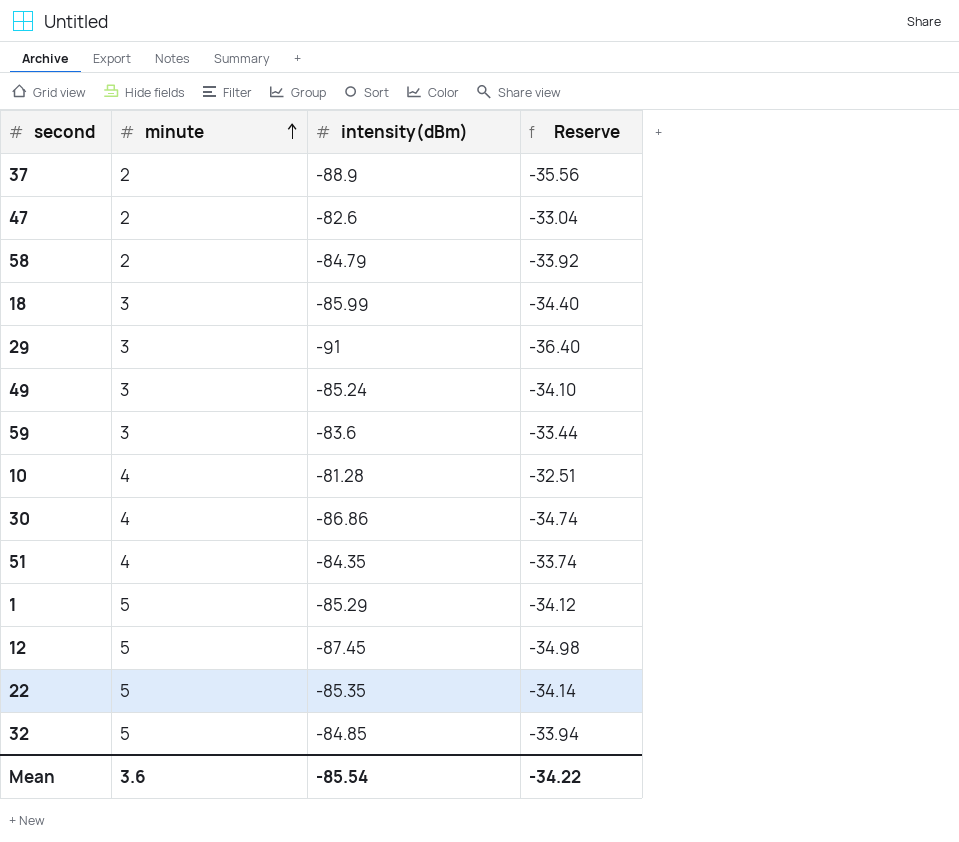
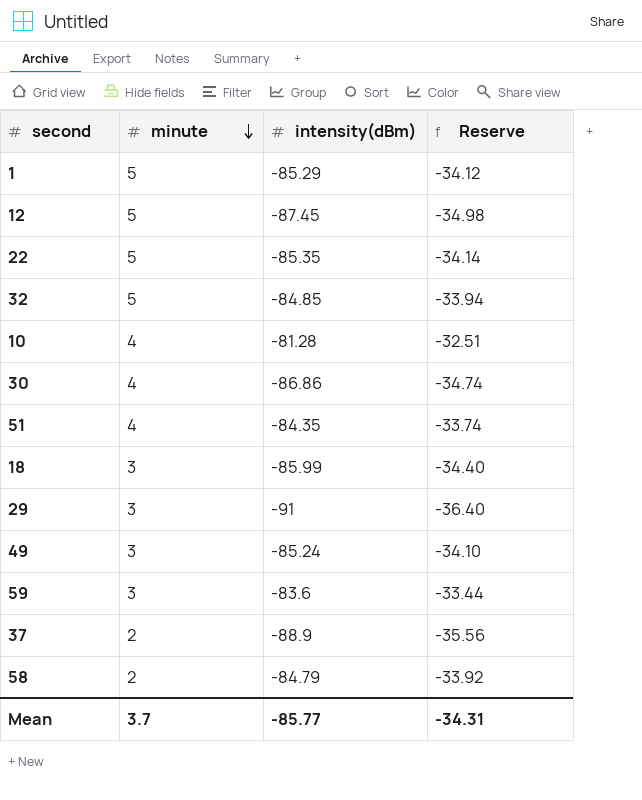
row order: minute ascending -> minute descending
row 47: 2 | -82.6 | -33.04 -> none
Mean | minute: 3.6 -> 3.7
Mean | intensity(dBm): -85.54 -> -85.77
Mean | Reserve: -34.22 -> -34.31

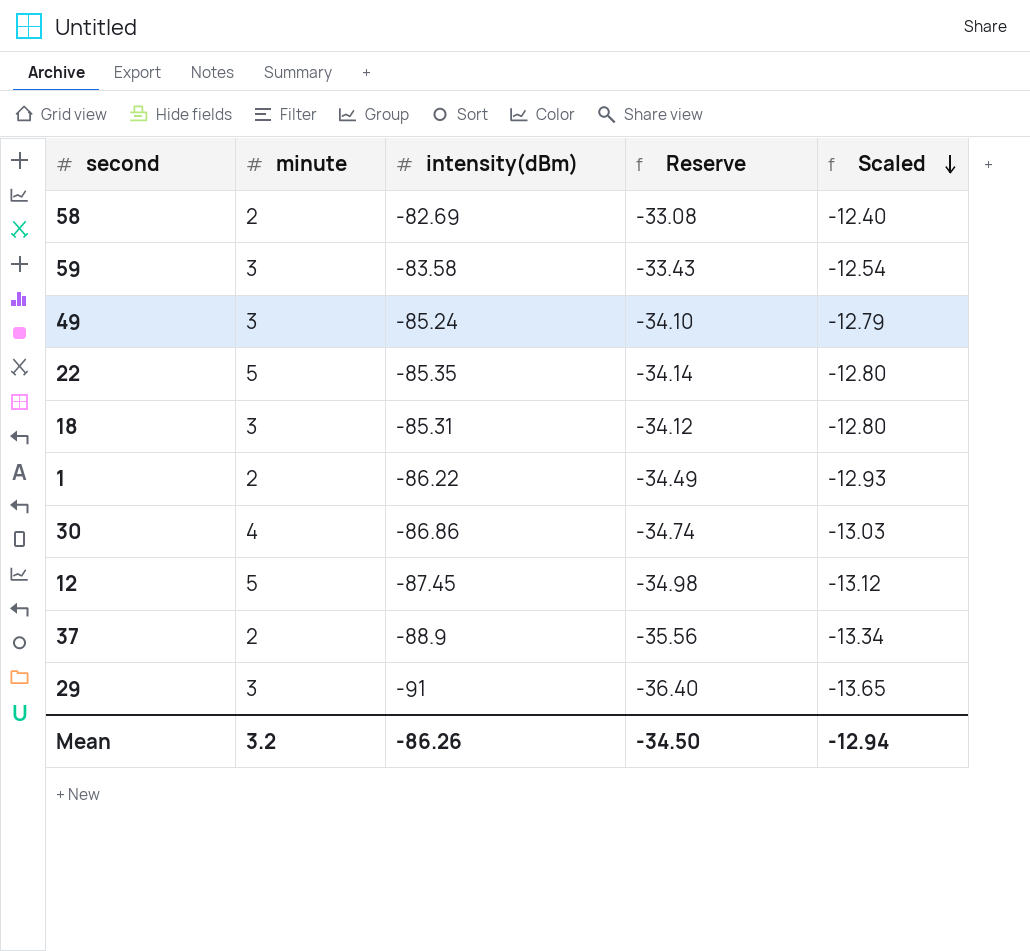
row order: minute descending -> Scaled descending
column Scaled | formula: none -> [intensity(dBm)] * 0.15
row 32: 5 | -84.85 | -33.94 -> none
row 10: 4 | -81.28 | -32.51 -> none
row 51: 4 | -84.35 | -33.74 -> none
58 | intensity(dBm): -84.79 -> -82.69
58 | Reserve: -33.92 -> -33.08
59 | intensity(dBm): -83.6 -> -83.58
59 | Reserve: -33.44 -> -33.43
18 | intensity(dBm): -85.99 -> -85.31
18 | Reserve: -34.40 -> -34.12
1 | minute: 5 -> 2
1 | intensity(dBm): -85.29 -> -86.22
1 | Reserve: -34.12 -> -34.49
Mean | minute: 3.7 -> 3.2
Mean | intensity(dBm): -85.77 -> -86.26
Mean | Reserve: -34.31 -> -34.50

